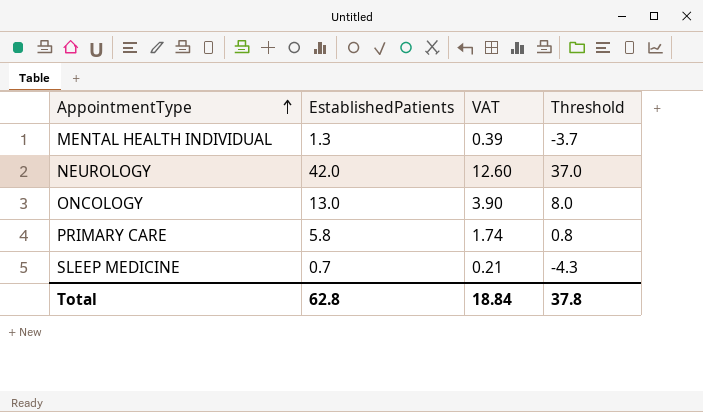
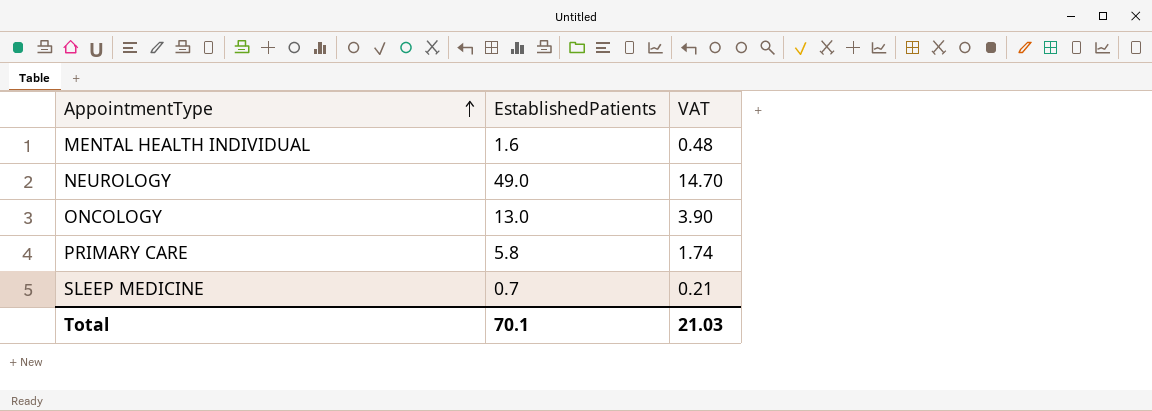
column Threshold | formula: [EstablishedPatients] - 5 -> none
MENTAL HEALTH INDIVIDUAL | EstablishedPatients: 1.3 -> 1.6
MENTAL HEALTH INDIVIDUAL | VAT: 0.39 -> 0.48
NEUROLOGY | EstablishedPatients: 42.0 -> 49.0
NEUROLOGY | VAT: 12.60 -> 14.70
Total | EstablishedPatients: 62.8 -> 70.1
Total | VAT: 18.84 -> 21.03

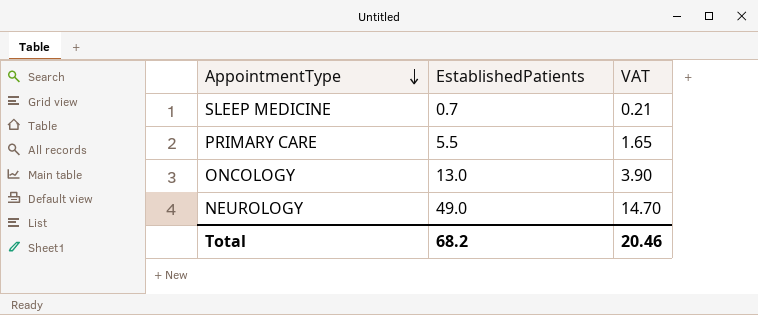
row order: AppointmentType ascending -> AppointmentType descending
row MENTAL HEALTH INDIVIDUAL: 1.6 | 0.48 -> none
PRIMARY CARE | EstablishedPatients: 5.8 -> 5.5
PRIMARY CARE | VAT: 1.74 -> 1.65
Total | EstablishedPatients: 70.1 -> 68.2
Total | VAT: 21.03 -> 20.46

